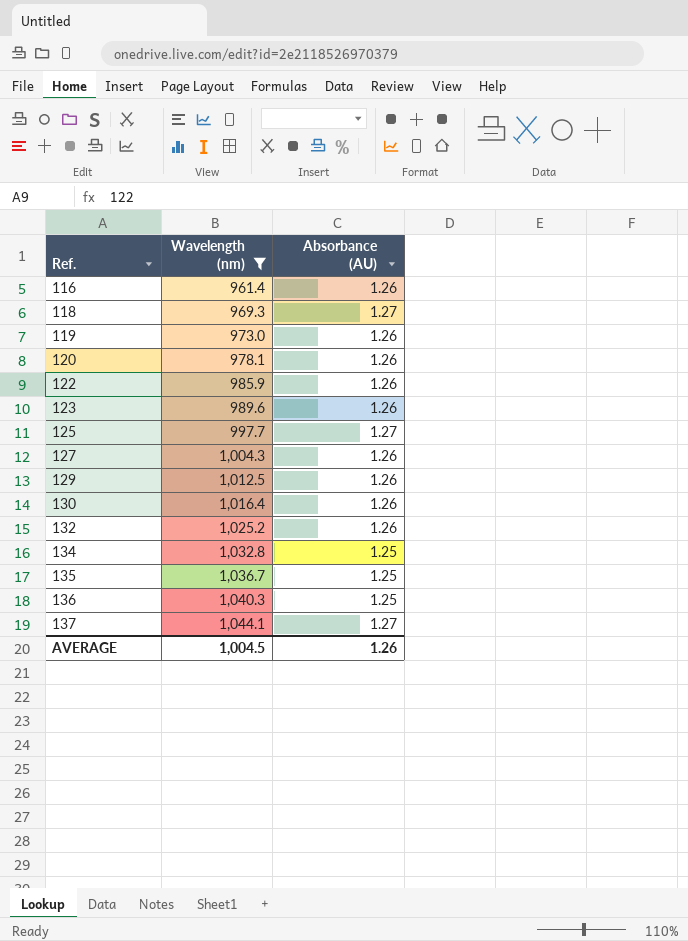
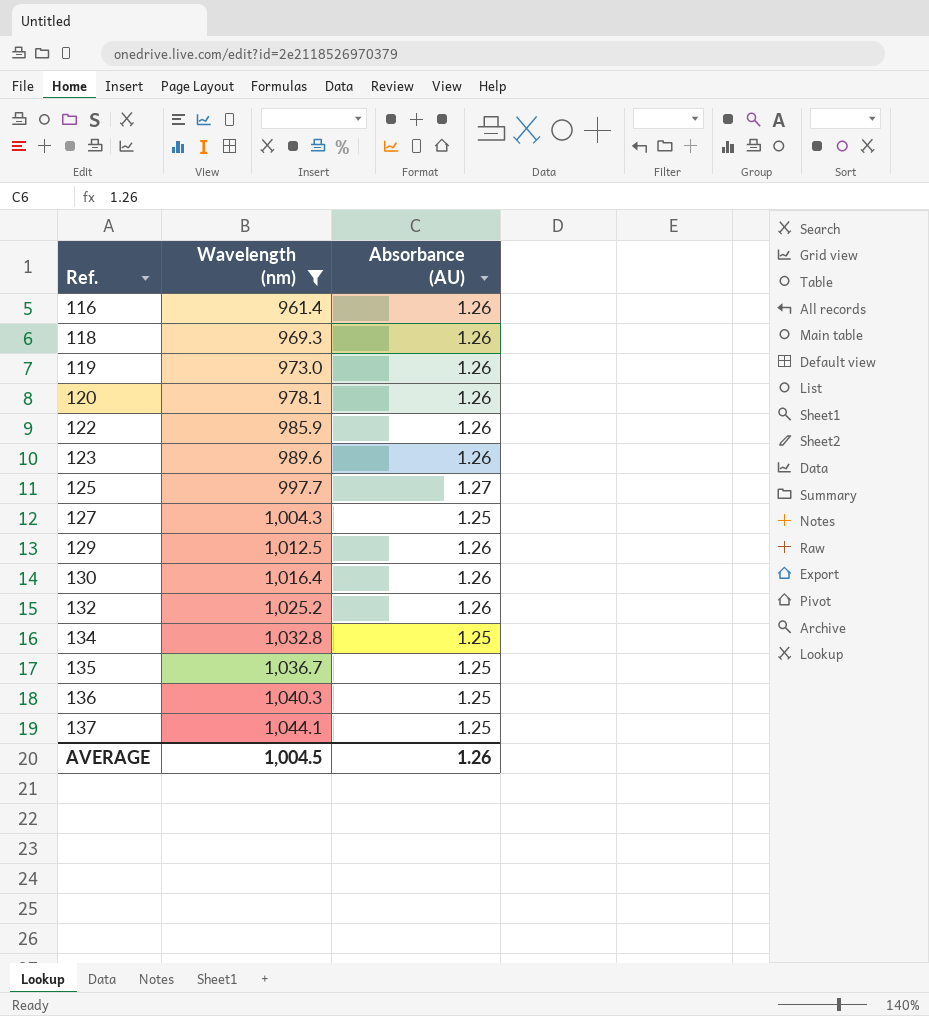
118 | Absorbance (AU): 1.27 -> 1.26
127 | Absorbance (AU): 1.26 -> 1.25
137 | Absorbance (AU): 1.27 -> 1.25

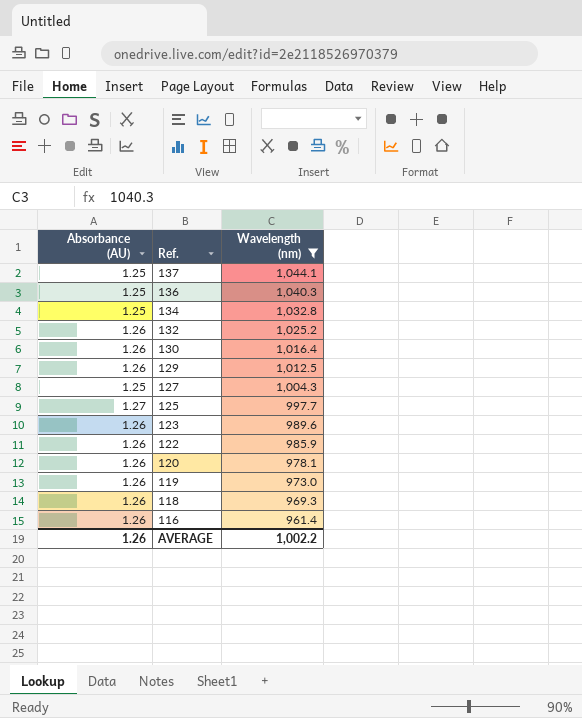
row order: Ref. ascending -> Ref. descending
column Absorbance (AU) | position: 3 -> 1
row 135: 1,036.7 | 1.25 -> none
AVERAGE | Wavelength (nm): 1,004.5 -> 1,002.2

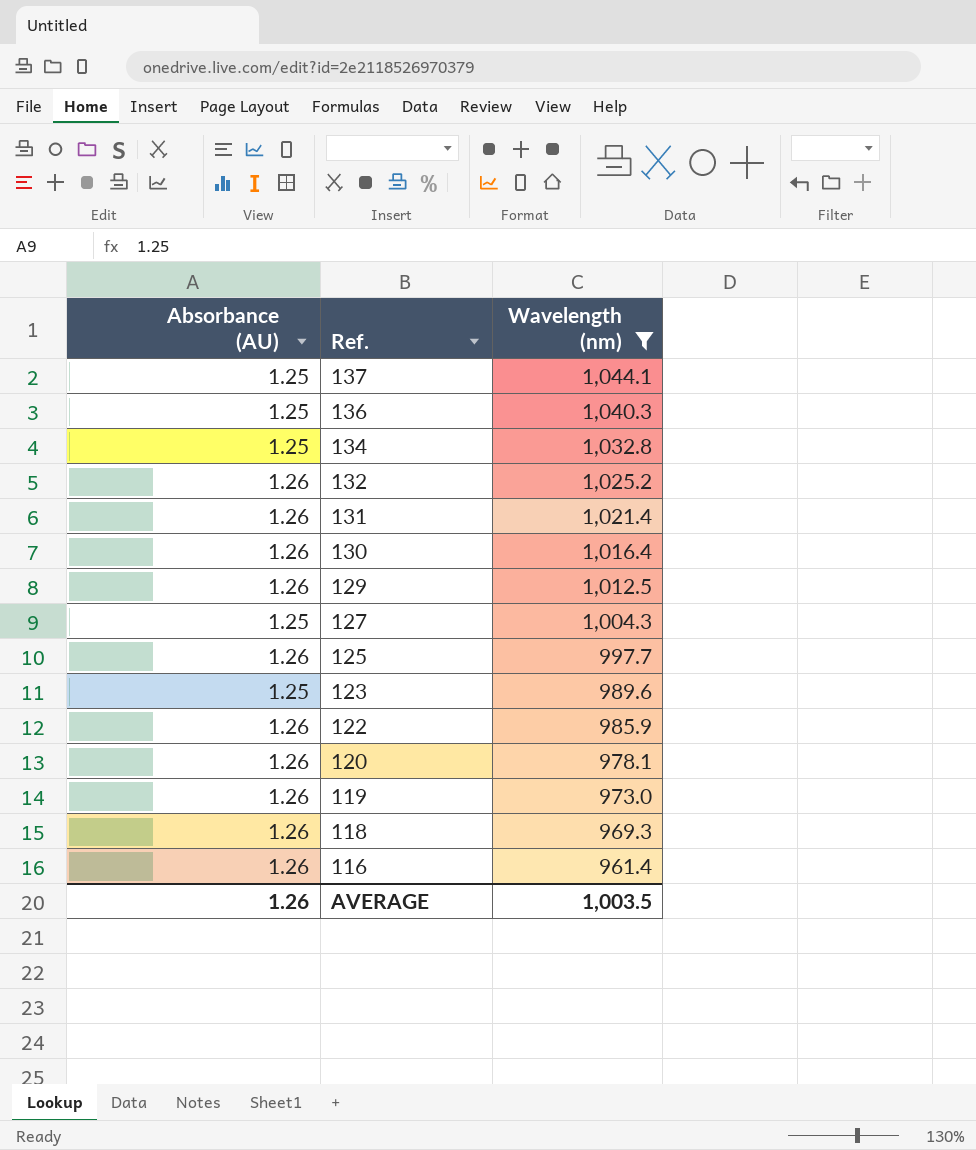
row 131: none -> 1.26 | 1,021.4
125 | Absorbance (AU): 1.27 -> 1.26
123 | Absorbance (AU): 1.26 -> 1.25
AVERAGE | Wavelength (nm): 1,002.2 -> 1,003.5

